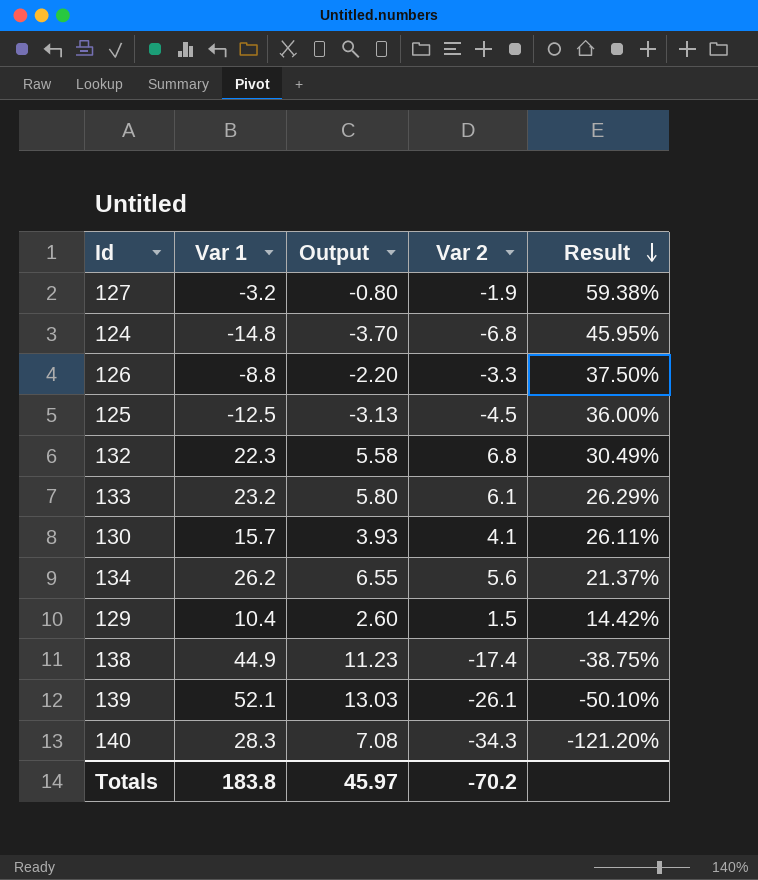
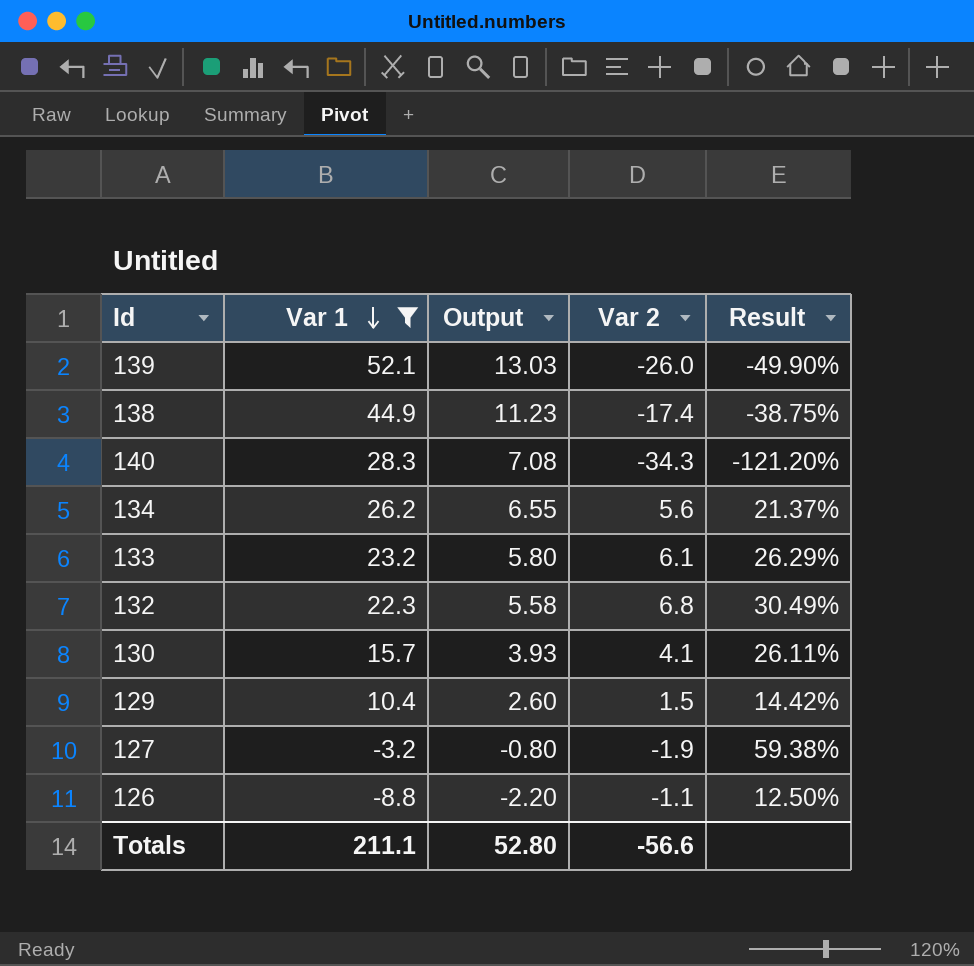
filter: none -> Var 1 >= -8.8
row order: Result descending -> Var 1 descending
139 | Var 2: -26.1 -> -26.0
139 | Result: -50.10% -> -49.90%
126 | Var 2: -3.3 -> -1.1
126 | Result: 37.50% -> 12.50%
Totals | Var 1: 183.8 -> 211.1
Totals | Output: 45.97 -> 52.80
Totals | Var 2: -70.2 -> -56.6

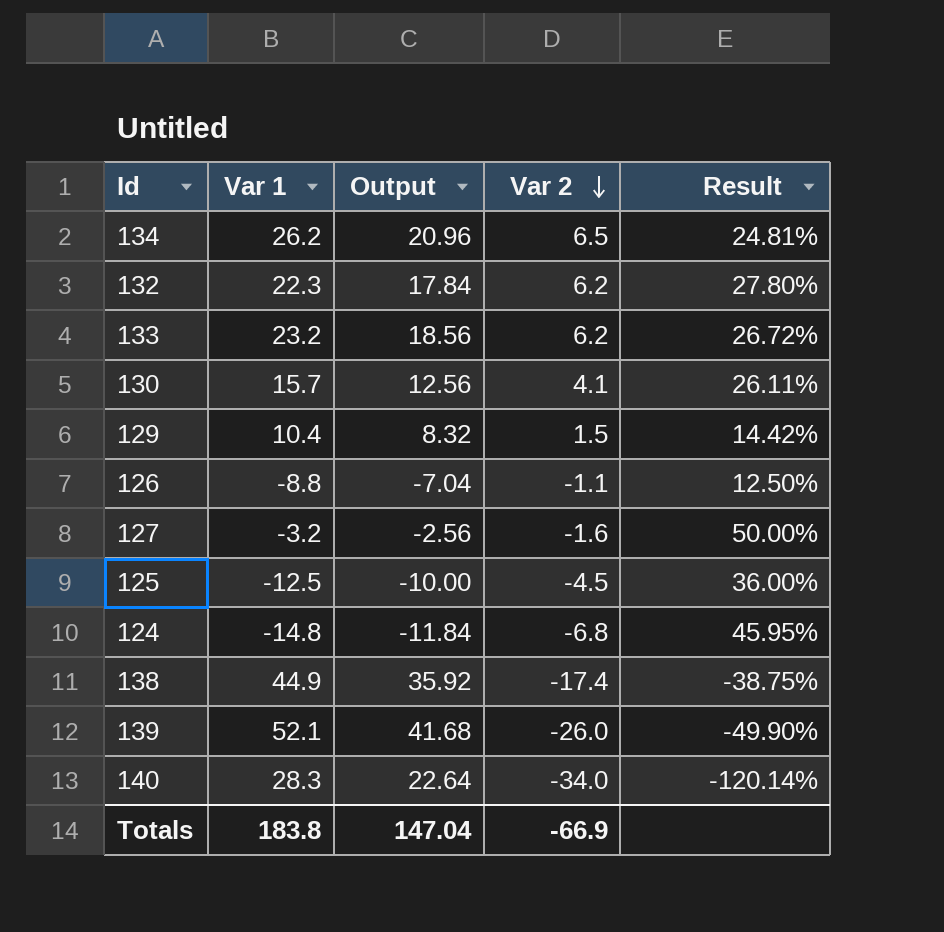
filter: Var 1 >= -8.8 -> none
row order: Var 1 descending -> Var 2 descending
column Output | formula: [Var 1] * 0.25 -> [Var 1] * 0.8
134 | Var 2: 5.6 -> 6.5
134 | Result: 21.37% -> 24.81%
132 | Var 2: 6.8 -> 6.2
132 | Result: 30.49% -> 27.80%
133 | Var 2: 6.1 -> 6.2
133 | Result: 26.29% -> 26.72%
127 | Var 2: -1.9 -> -1.6
127 | Result: 59.38% -> 50.00%
140 | Var 2: -34.3 -> -34.0
140 | Result: -121.20% -> -120.14%
Totals | Var 1: 211.1 -> 183.8
Totals | Output: 52.80 -> 147.04
Totals | Var 2: -56.6 -> -66.9

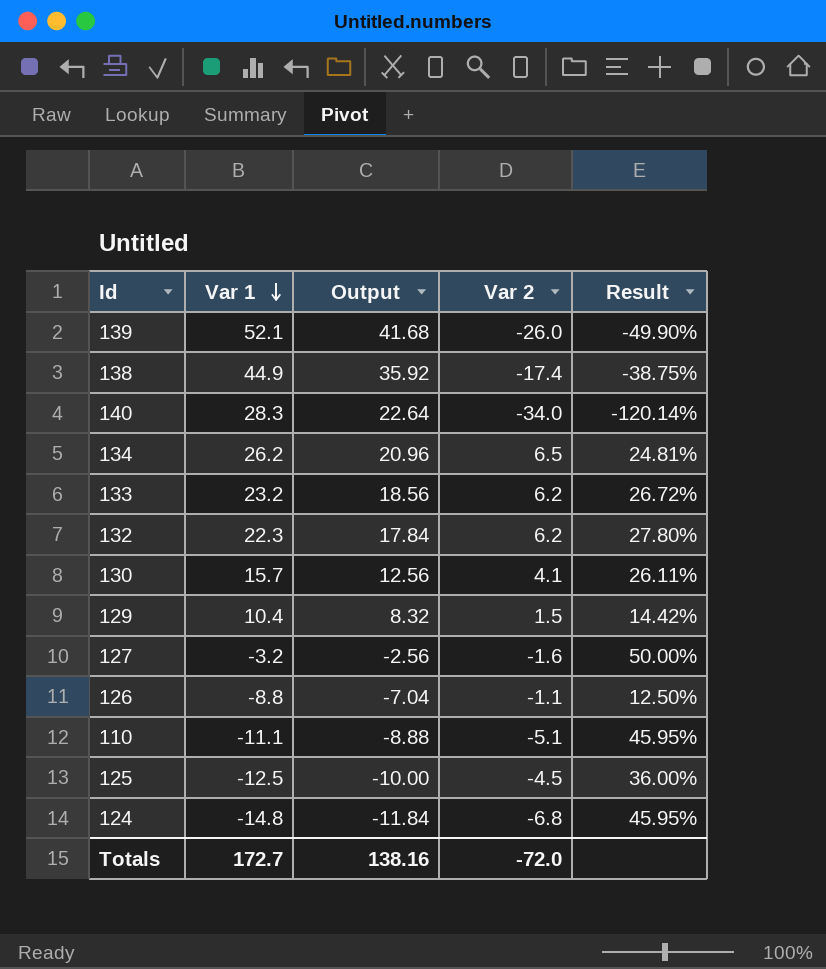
row order: Var 2 descending -> Var 1 descending
row 110: none -> -11.1 | -8.88 | -5.1 | 45.95%
Totals | Var 1: 183.8 -> 172.7
Totals | Output: 147.04 -> 138.16
Totals | Var 2: -66.9 -> -72.0

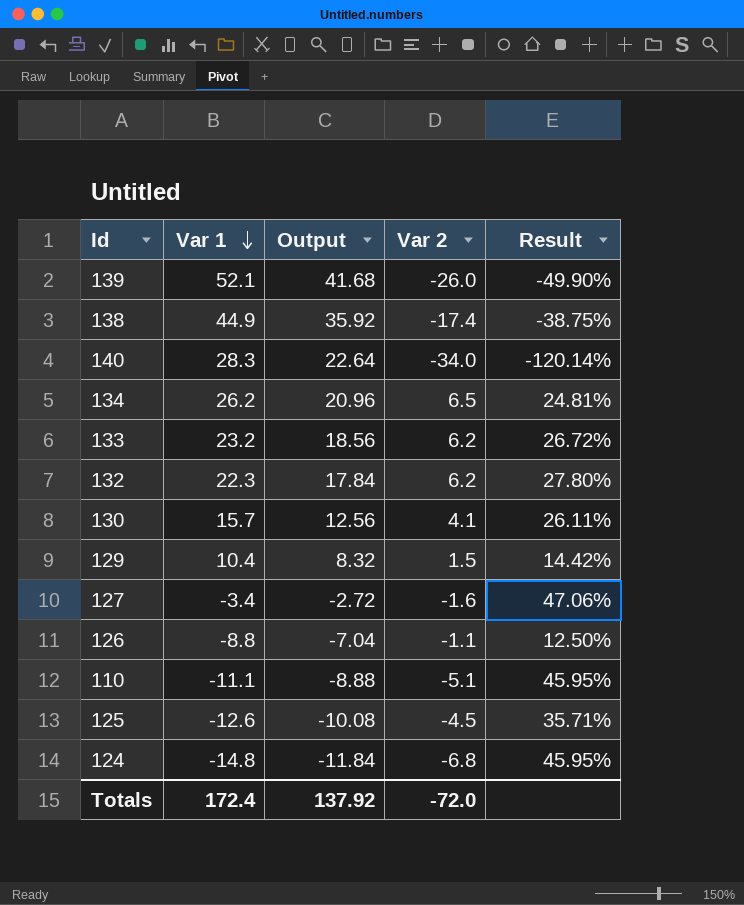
127 | Var 1: -3.2 -> -3.4
127 | Output: -2.56 -> -2.72
127 | Result: 50.00% -> 47.06%
125 | Var 1: -12.5 -> -12.6
125 | Output: -10.00 -> -10.08
125 | Result: 36.00% -> 35.71%
Totals | Var 1: 172.7 -> 172.4
Totals | Output: 138.16 -> 137.92

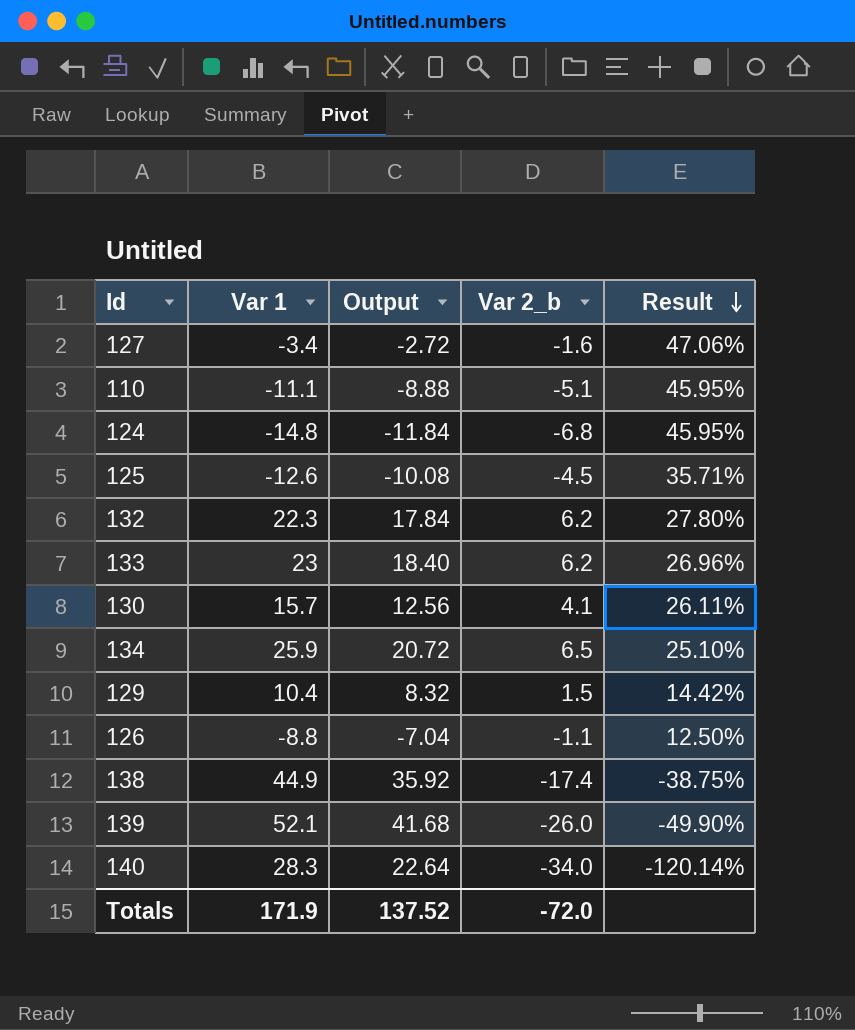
row order: Var 1 descending -> Result descending
column name: Var 2 -> Var 2_b
133 | Var 1: 23.2 -> 23
133 | Output: 18.56 -> 18.40
133 | Result: 26.72% -> 26.96%
134 | Var 1: 26.2 -> 25.9
134 | Output: 20.96 -> 20.72
134 | Result: 24.81% -> 25.10%
Totals | Var 1: 172.4 -> 171.9
Totals | Output: 137.92 -> 137.52

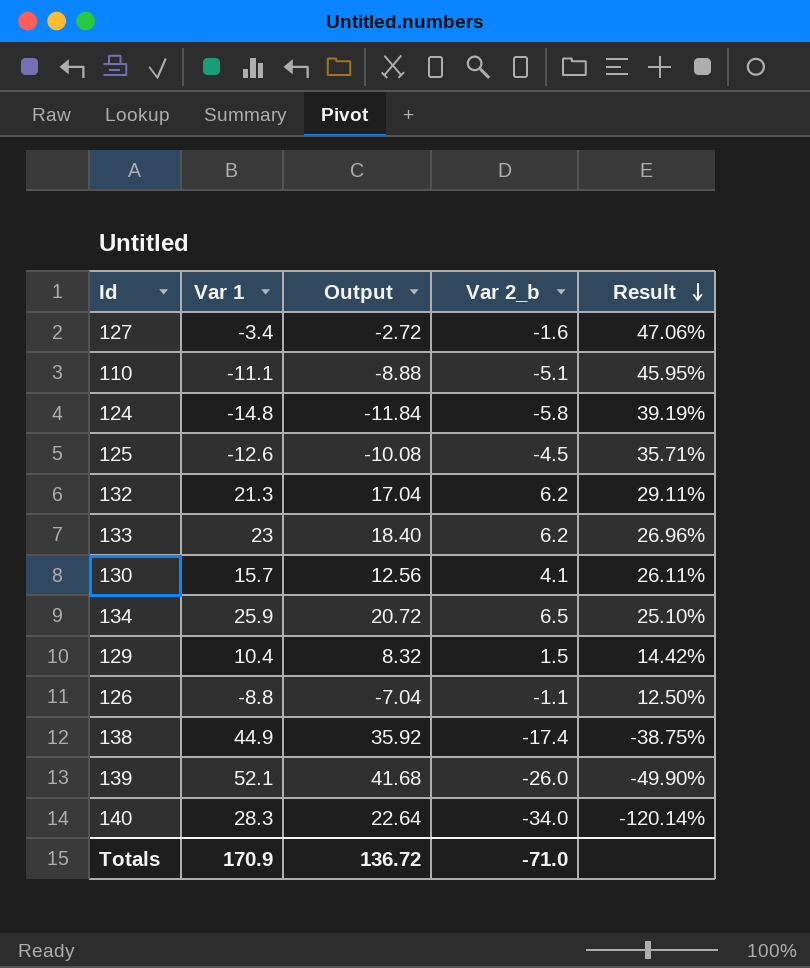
124 | Var 2_b: -6.8 -> -5.8
124 | Result: 45.95% -> 39.19%
132 | Var 1: 22.3 -> 21.3
132 | Output: 17.84 -> 17.04
132 | Result: 27.80% -> 29.11%
Totals | Var 1: 171.9 -> 170.9
Totals | Output: 137.52 -> 136.72
Totals | Var 2_b: -72.0 -> -71.0

